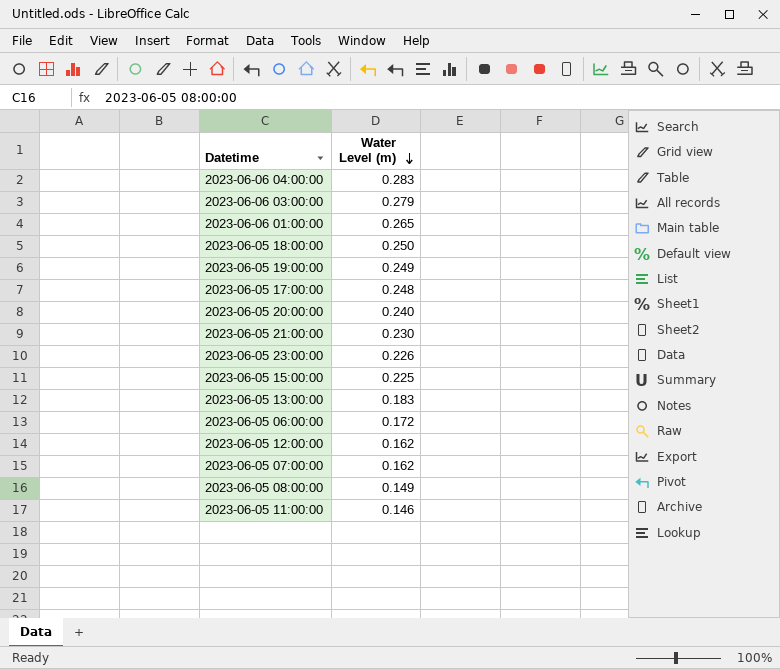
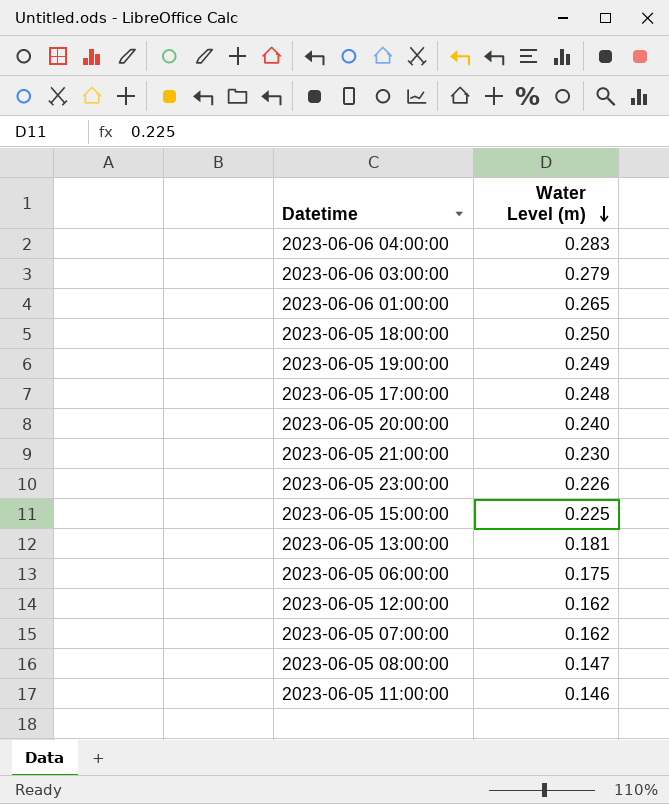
2023-06-05 13:00:00 | Water Level (m): 0.183 -> 0.181
2023-06-05 06:00:00 | Water Level (m): 0.172 -> 0.175
2023-06-05 08:00:00 | Water Level (m): 0.149 -> 0.147

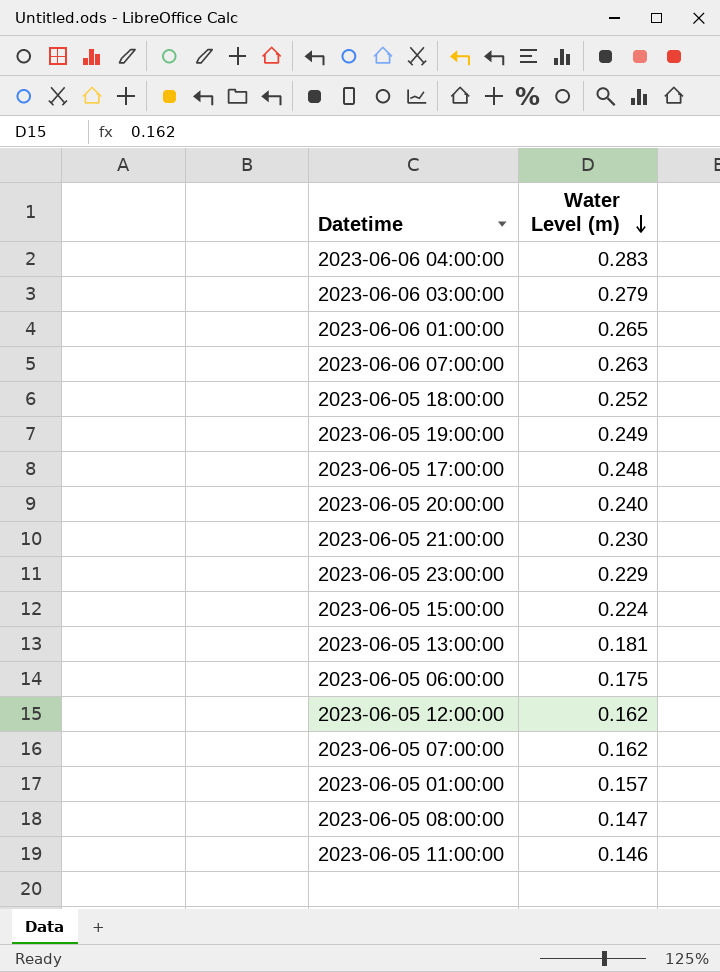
row 2023-06-06 07:00:00: none -> 0.263
2023-06-05 18:00:00 | Water Level (m): 0.250 -> 0.252
2023-06-05 23:00:00 | Water Level (m): 0.226 -> 0.229
2023-06-05 15:00:00 | Water Level (m): 0.225 -> 0.224
row 2023-06-05 01:00:00: none -> 0.157

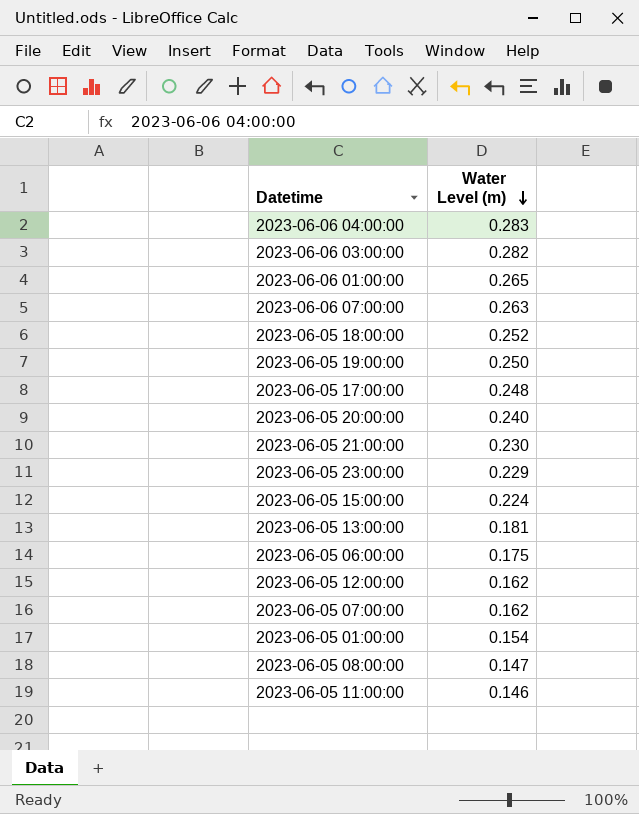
2023-06-06 03:00:00 | Water Level (m): 0.279 -> 0.282
2023-06-05 19:00:00 | Water Level (m): 0.249 -> 0.250
2023-06-05 01:00:00 | Water Level (m): 0.157 -> 0.154

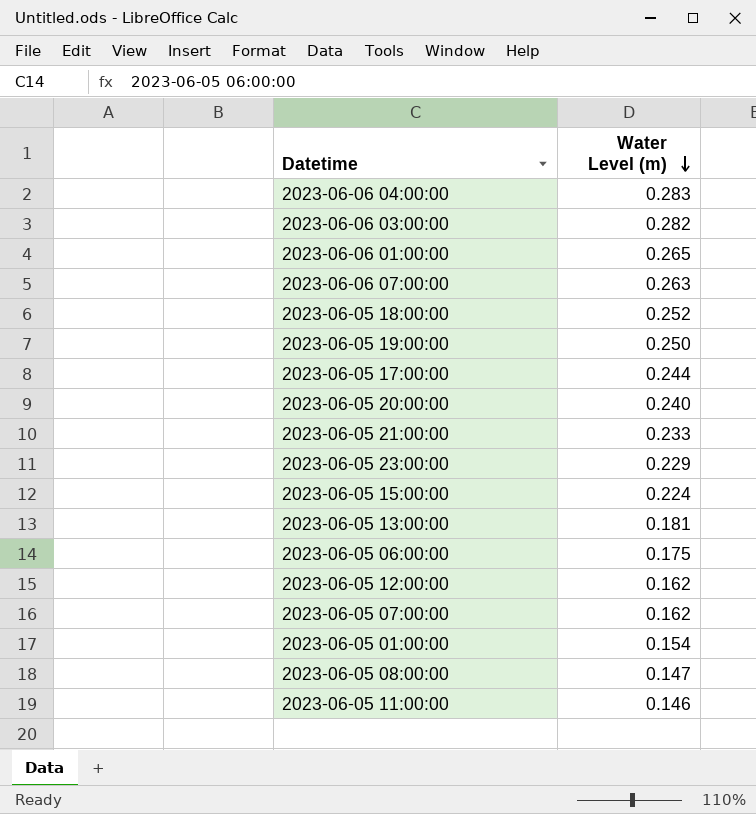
2023-06-05 17:00:00 | Water Level (m): 0.248 -> 0.244
2023-06-05 21:00:00 | Water Level (m): 0.230 -> 0.233

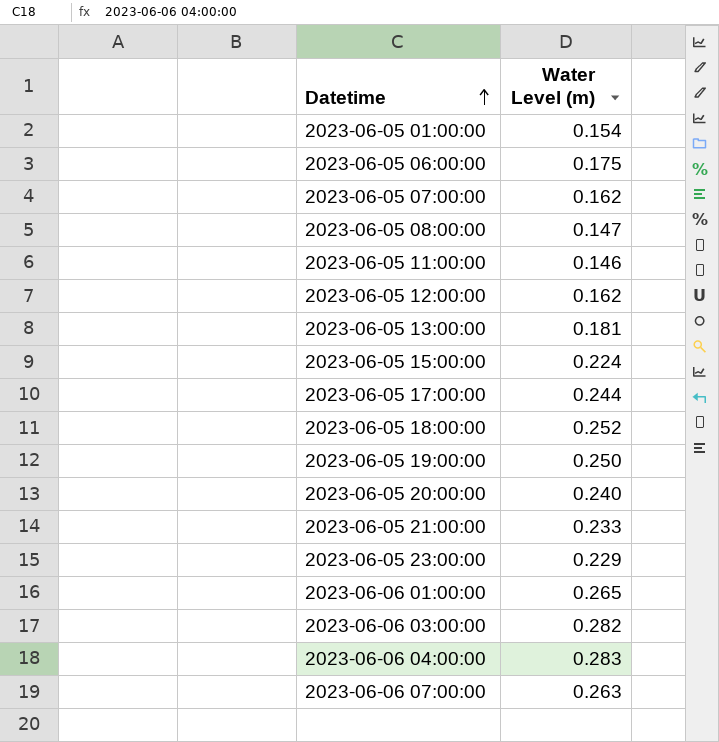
row order: Water Level (m) descending -> Datetime ascending

